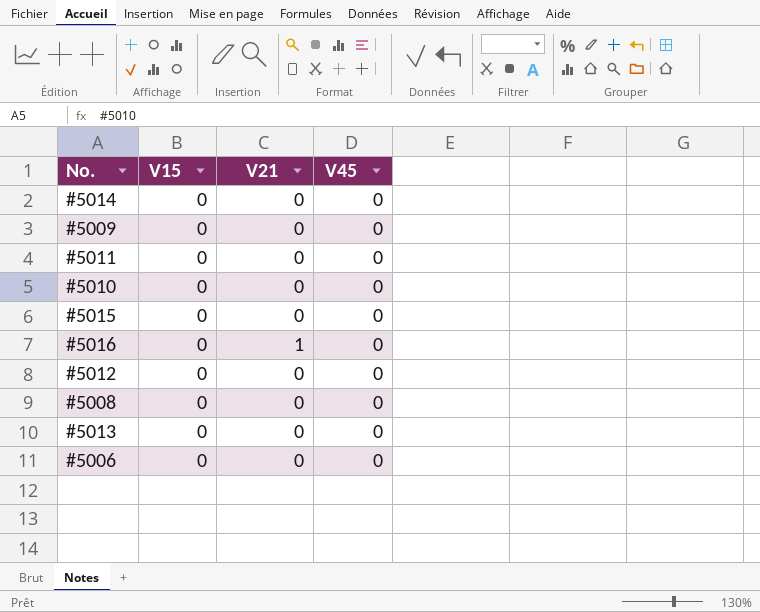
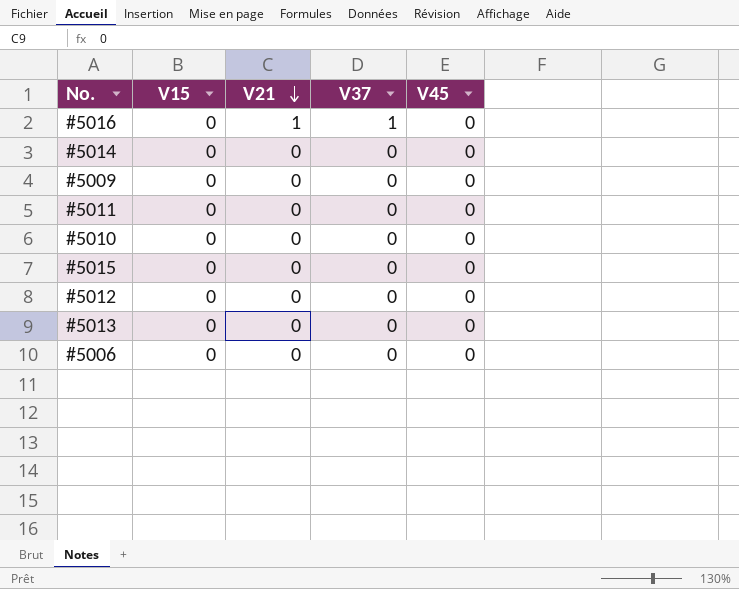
row order: none -> V21 descending
column V37 | position: none -> 4
row #5008: 0 | 0 | 0 -> none

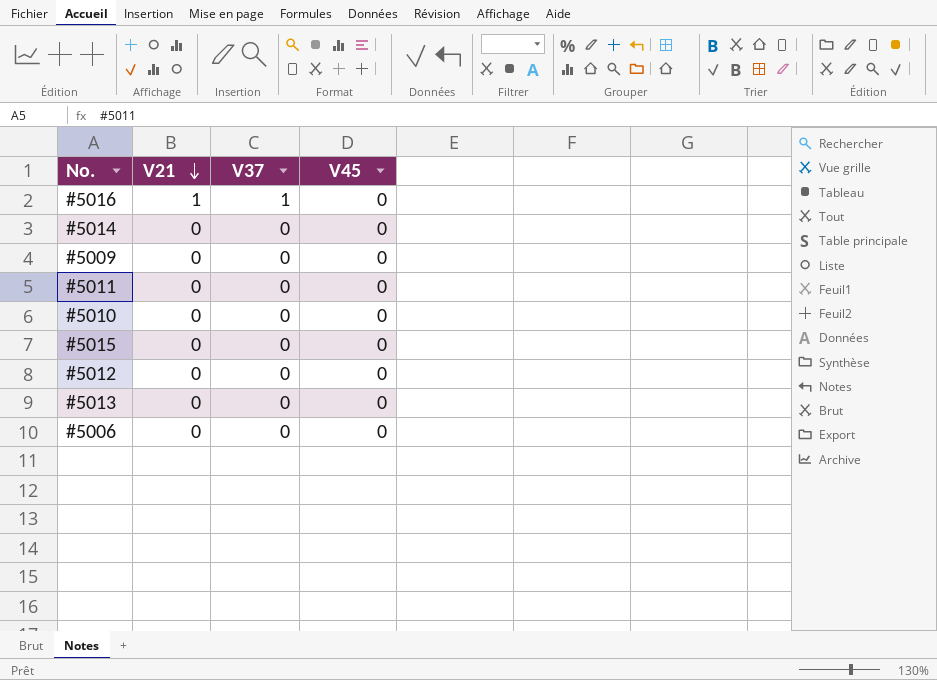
column V15 | position: 2 -> none

